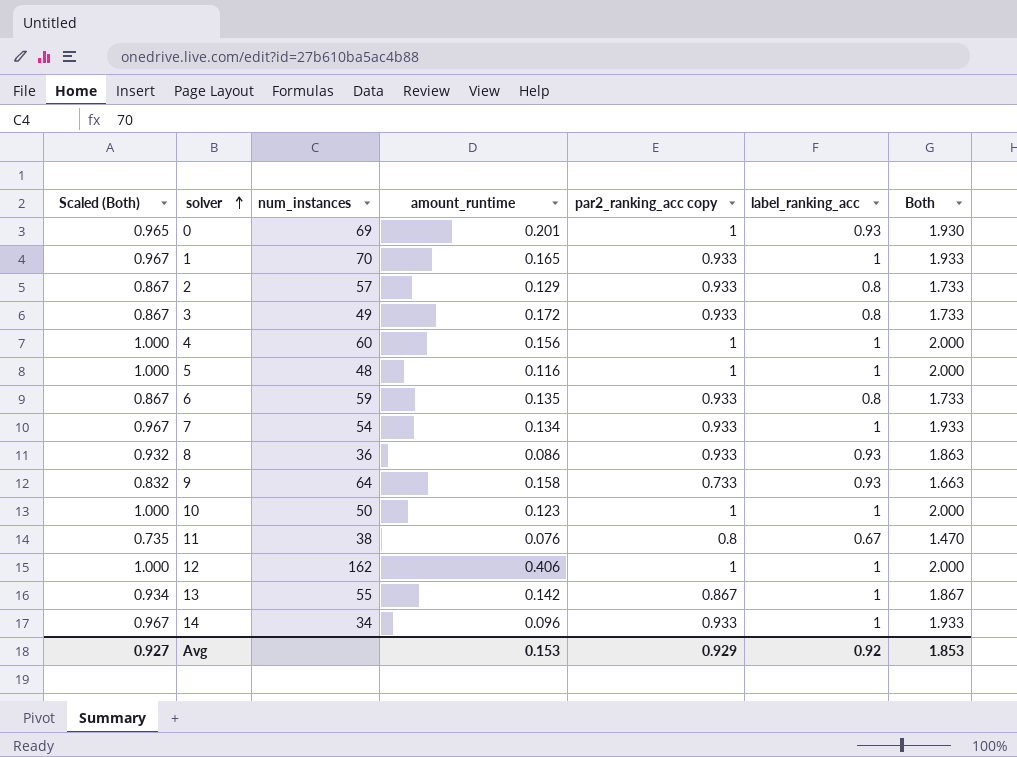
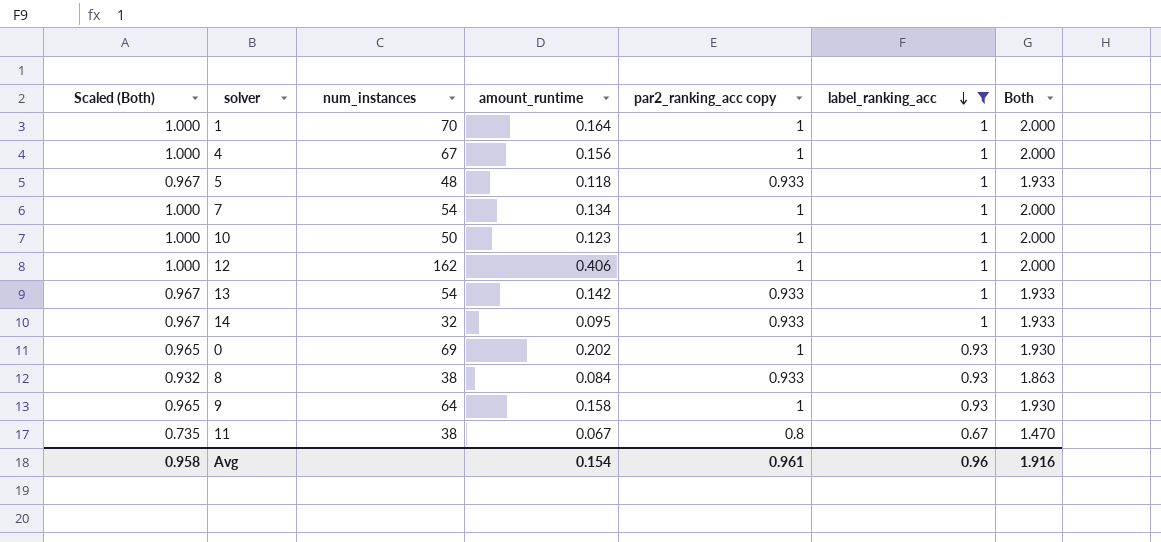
filter: none -> label_ranking_acc != 0.8
row order: solver ascending -> label_ranking_acc descending
1 | Scaled (Both): 0.967 -> 1.000
1 | amount_runtime: 0.165 -> 0.164
1 | par2_ranking_acc copy: 0.933 -> 1
1 | Both: 1.933 -> 2.000
4 | num_instances: 60 -> 67
5 | Scaled (Both): 1.000 -> 0.967
5 | amount_runtime: 0.116 -> 0.118
5 | par2_ranking_acc copy: 1 -> 0.933
5 | Both: 2.000 -> 1.933
7 | Scaled (Both): 0.967 -> 1.000
7 | par2_ranking_acc copy: 0.933 -> 1
7 | Both: 1.933 -> 2.000
13 | Scaled (Both): 0.934 -> 0.967
13 | num_instances: 55 -> 54
13 | par2_ranking_acc copy: 0.867 -> 0.933
13 | Both: 1.867 -> 1.933
14 | num_instances: 34 -> 32
14 | amount_runtime: 0.096 -> 0.095
0 | amount_runtime: 0.201 -> 0.202
8 | num_instances: 36 -> 38
8 | amount_runtime: 0.086 -> 0.084
9 | Scaled (Both): 0.832 -> 0.965
9 | par2_ranking_acc copy: 0.733 -> 1
9 | Both: 1.663 -> 1.930
11 | amount_runtime: 0.076 -> 0.067
Avg | Scaled (Both): 0.927 -> 0.958
Avg | amount_runtime: 0.153 -> 0.154
Avg | par2_ranking_acc copy: 0.929 -> 0.961
Avg | label_ranking_acc: 0.92 -> 0.96
Avg | Both: 1.853 -> 1.916

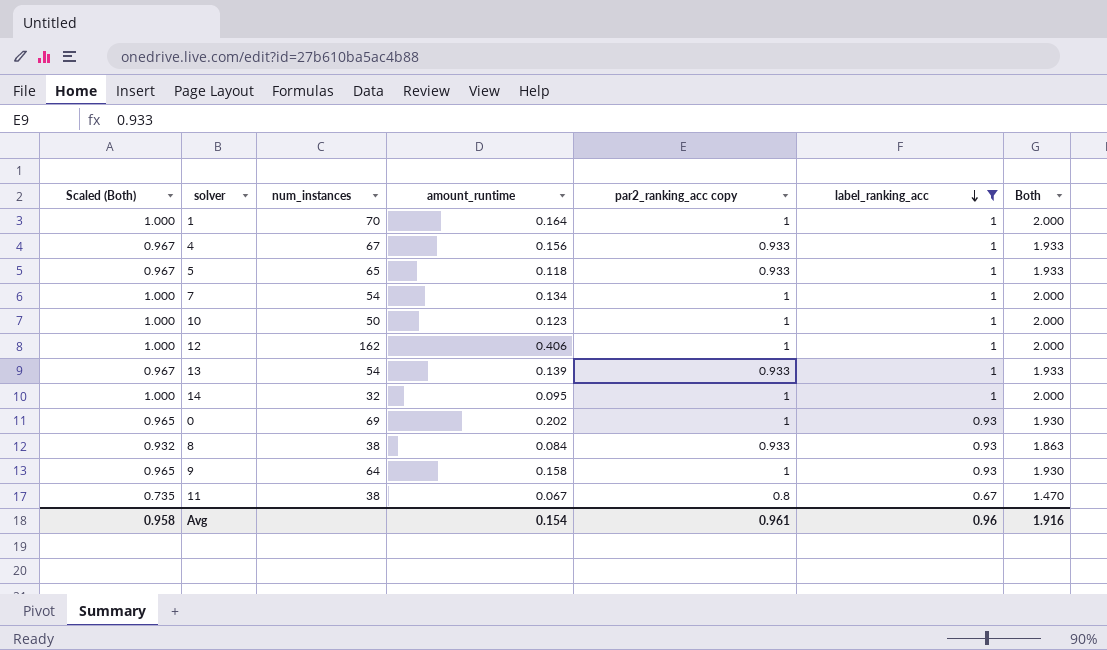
4 | Scaled (Both): 1.000 -> 0.967
4 | par2_ranking_acc copy: 1 -> 0.933
4 | Both: 2.000 -> 1.933
5 | num_instances: 48 -> 65
13 | amount_runtime: 0.142 -> 0.139
14 | Scaled (Both): 0.967 -> 1.000
14 | par2_ranking_acc copy: 0.933 -> 1
14 | Both: 1.933 -> 2.000

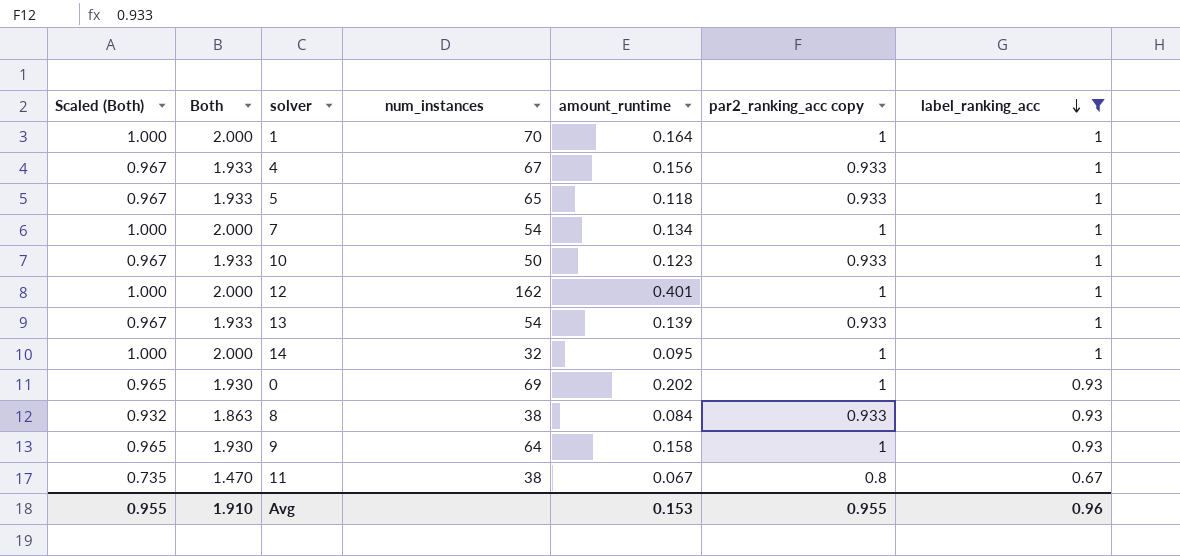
column Both | position: 7 -> 2
10 | Scaled (Both): 1.000 -> 0.967
10 | Both: 2.000 -> 1.933
10 | par2_ranking_acc copy: 1 -> 0.933
12 | amount_runtime: 0.406 -> 0.401
Avg | Scaled (Both): 0.958 -> 0.955
Avg | Both: 1.916 -> 1.910
Avg | amount_runtime: 0.154 -> 0.153
Avg | par2_ranking_acc copy: 0.961 -> 0.955

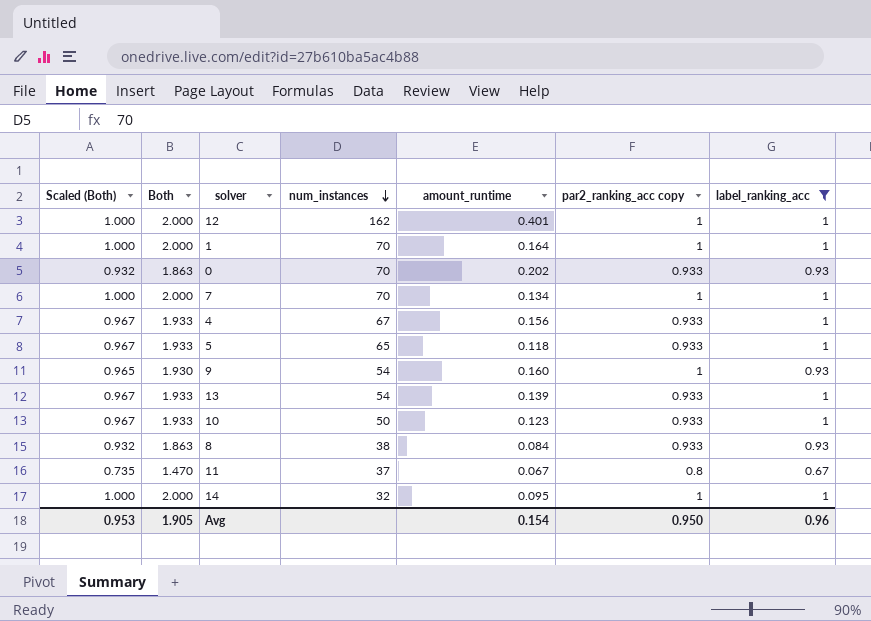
row order: label_ranking_acc descending -> num_instances descending
0 | Scaled (Both): 0.965 -> 0.932
0 | Both: 1.930 -> 1.863
0 | num_instances: 69 -> 70
0 | par2_ranking_acc copy: 1 -> 0.933
7 | num_instances: 54 -> 70
9 | num_instances: 64 -> 54
9 | amount_runtime: 0.158 -> 0.160
11 | num_instances: 38 -> 37
Avg | Scaled (Both): 0.955 -> 0.953
Avg | Both: 1.910 -> 1.905
Avg | amount_runtime: 0.153 -> 0.154
Avg | par2_ranking_acc copy: 0.955 -> 0.950

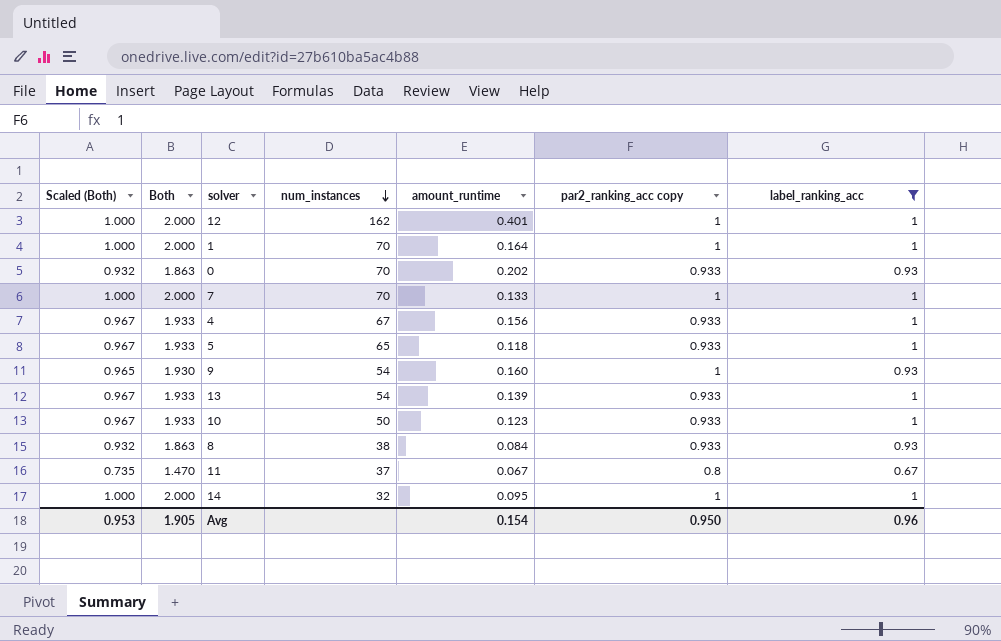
7 | amount_runtime: 0.134 -> 0.133

